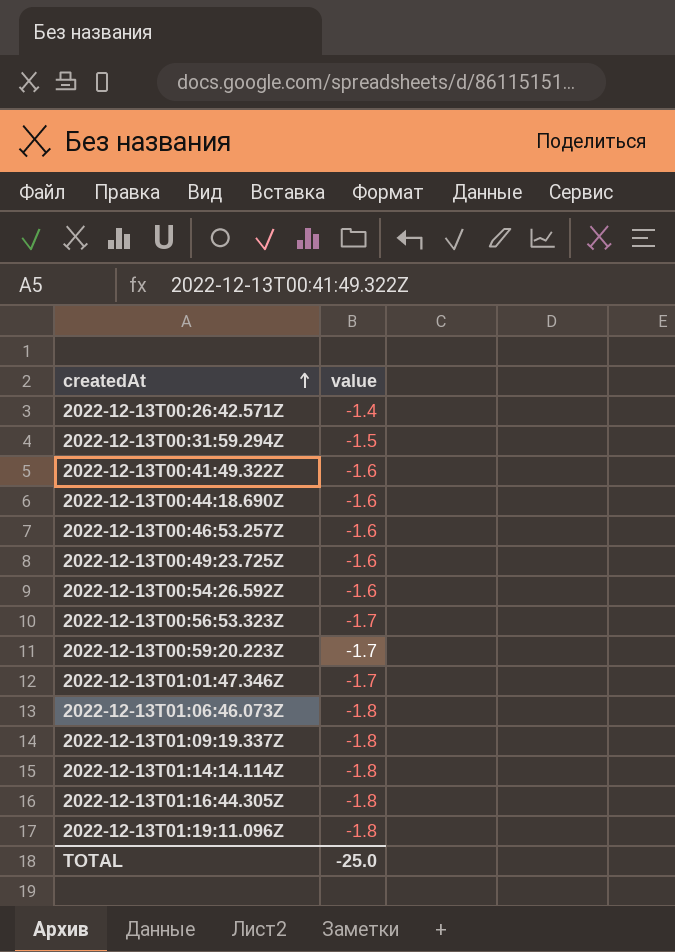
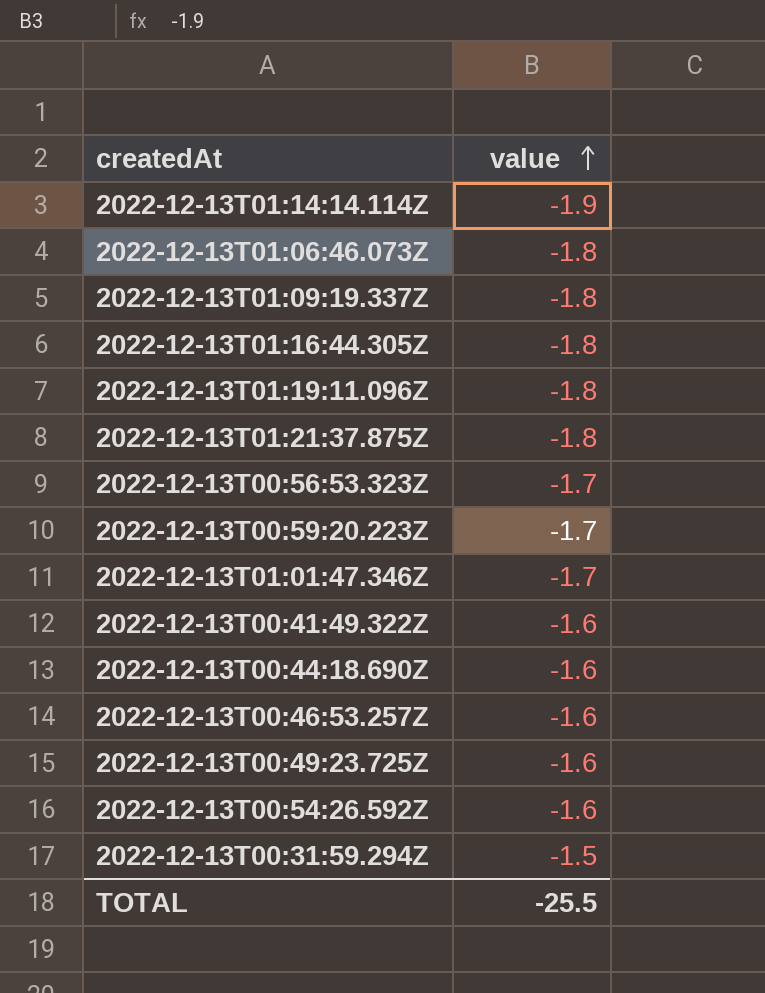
row order: createdAt ascending -> value ascending
row 2022-12-13T00:26:42.571Z: -1.4 -> none
2022-12-13T01:14:14.114Z | value: -1.8 -> -1.9
row 2022-12-13T01:21:37.875Z: none -> -1.8
TOTAL | value: -25.0 -> -25.5

